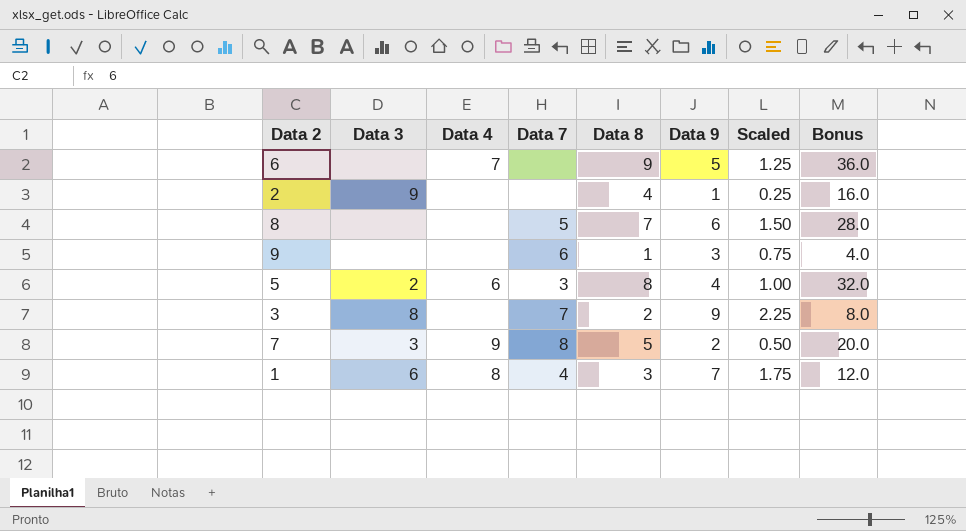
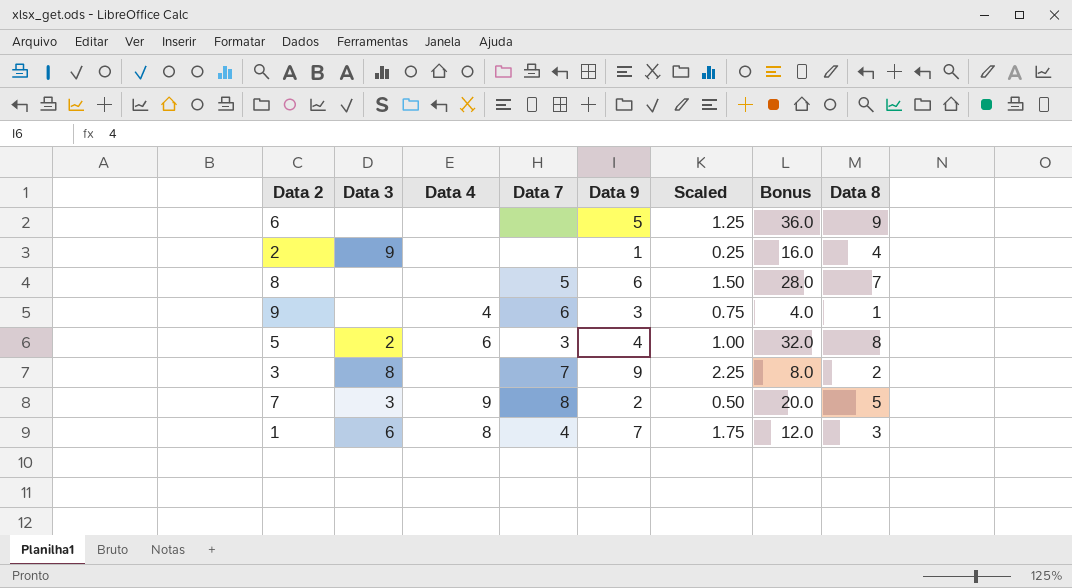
column Data 8 | position: 5 -> 8
6 | Data 4: 7 -> none
9 | Data 4: none -> 4

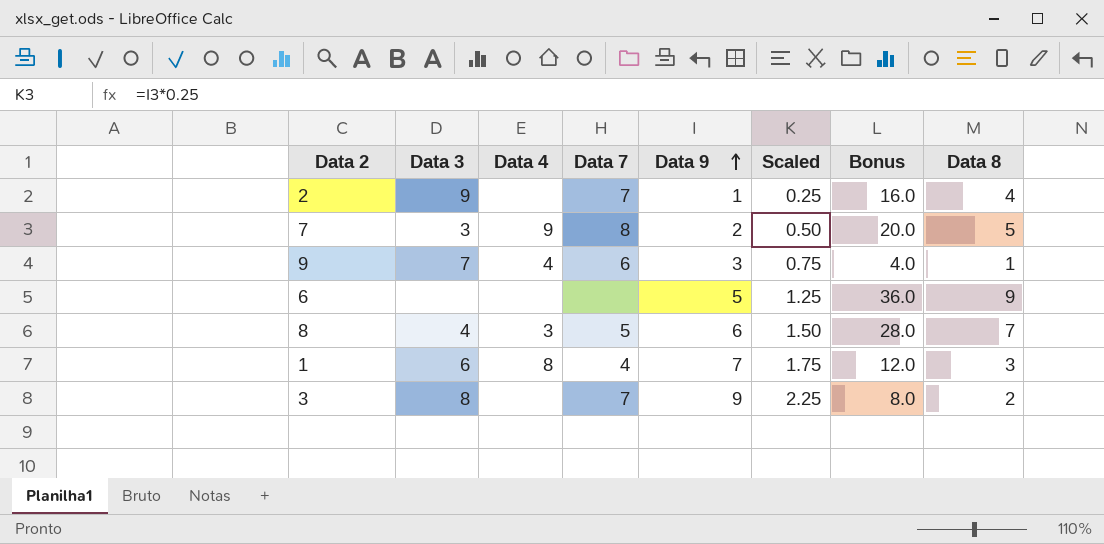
row order: none -> Data 9 ascending
row 5: 2 | 6 | 3 | 4 | 1.00 | 32.0 | 8 -> none
2 | Data 7: none -> 7
9 | Data 3: none -> 7
8 | Data 3: none -> 4
8 | Data 4: none -> 3

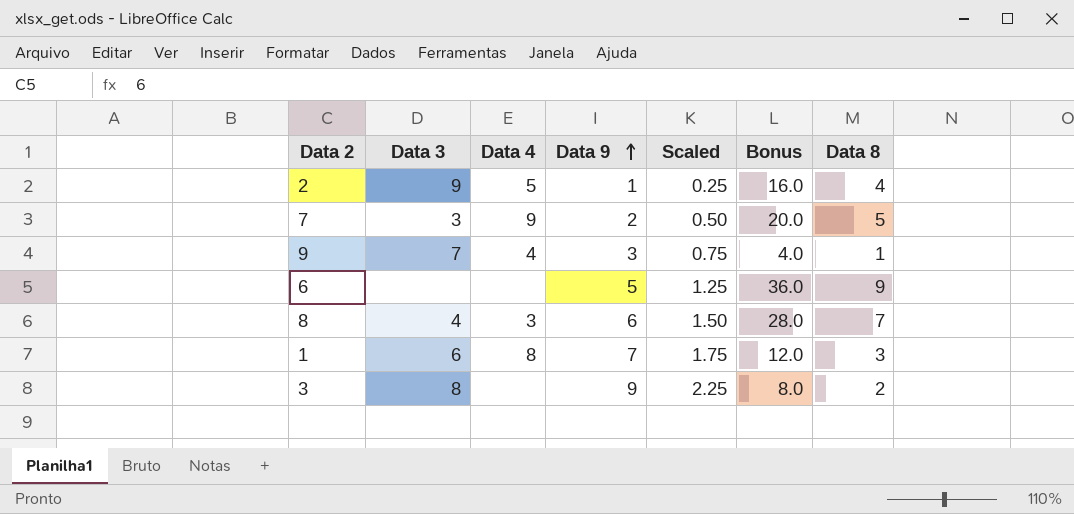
column Data 7 | position: 4 -> none
2 | Data 4: none -> 5

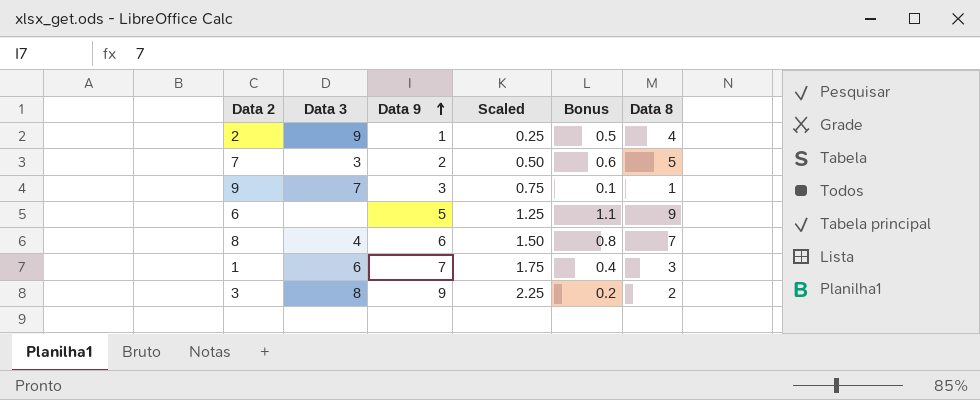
column Data 4 | position: 3 -> none
column Bonus | formula: [Data 8] * 4 -> [Data 8] * 0.12

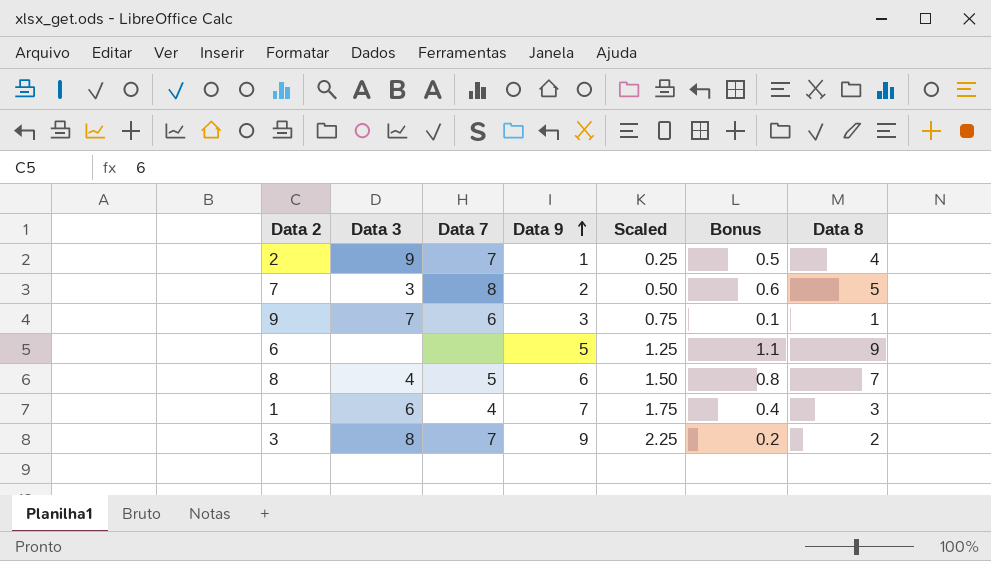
column Data 7 | position: none -> 3

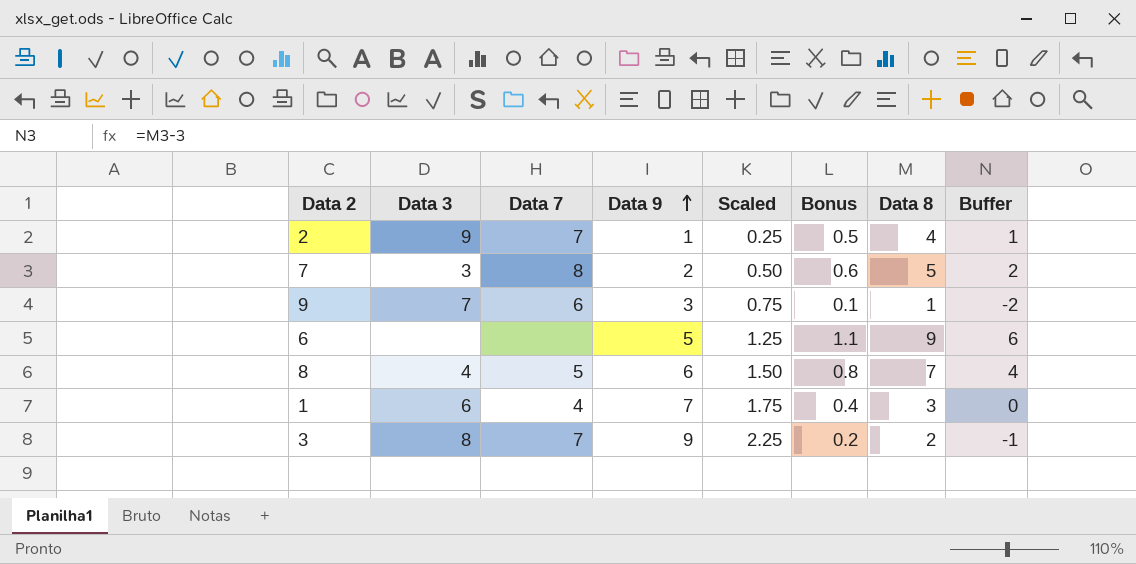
column Buffer | formula: none -> [Data 8] - 3

